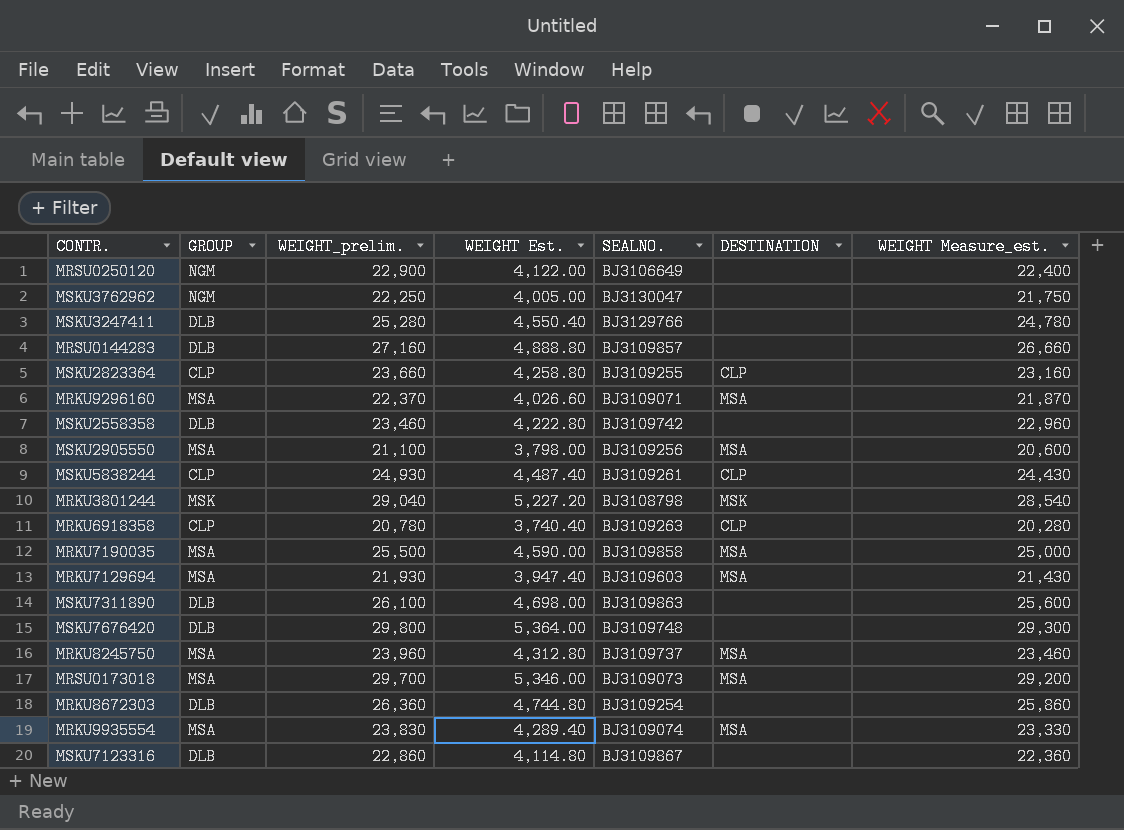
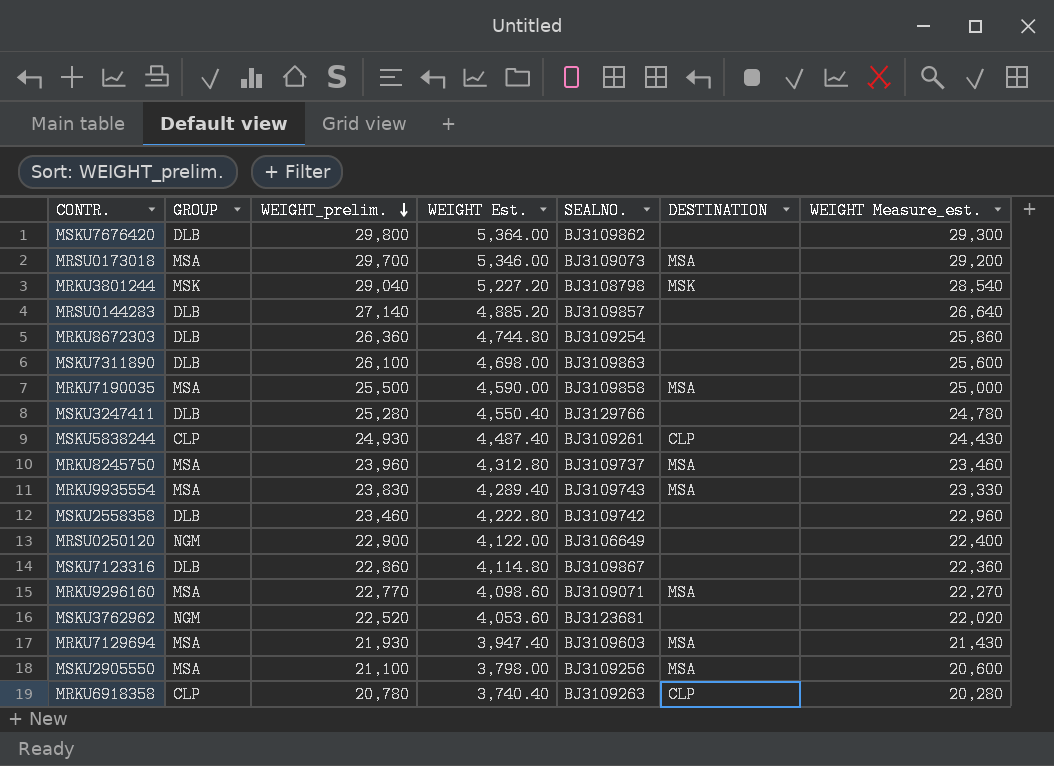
row order: none -> WEIGHT_prelim. descending
row MSKU2823364: CLP | 23,660 | 4,258.80 | BJ3109255 | CLP | 23,160 -> none
MSKU7676420 | SEALNO.: BJ3109748 -> BJ3109862
MRSU0144283 | WEIGHT_prelim.: 27,160 -> 27,140
MRSU0144283 | WEIGHT Est.: 4,888.80 -> 4,885.20
MRSU0144283 | WEIGHT Measure_est.: 26,660 -> 26,640
MRKU9935554 | SEALNO.: BJ3109074 -> BJ3109743
MRKU9296160 | WEIGHT_prelim.: 22,370 -> 22,770
MRKU9296160 | WEIGHT Est.: 4,026.60 -> 4,098.60
MRKU9296160 | WEIGHT Measure_est.: 21,870 -> 22,270
MSKU3762962 | WEIGHT_prelim.: 22,250 -> 22,520
MSKU3762962 | WEIGHT Est.: 4,005.00 -> 4,053.60
MSKU3762962 | SEALNO.: BJ3130047 -> BJ3123681
MSKU3762962 | WEIGHT Measure_est.: 21,750 -> 22,020

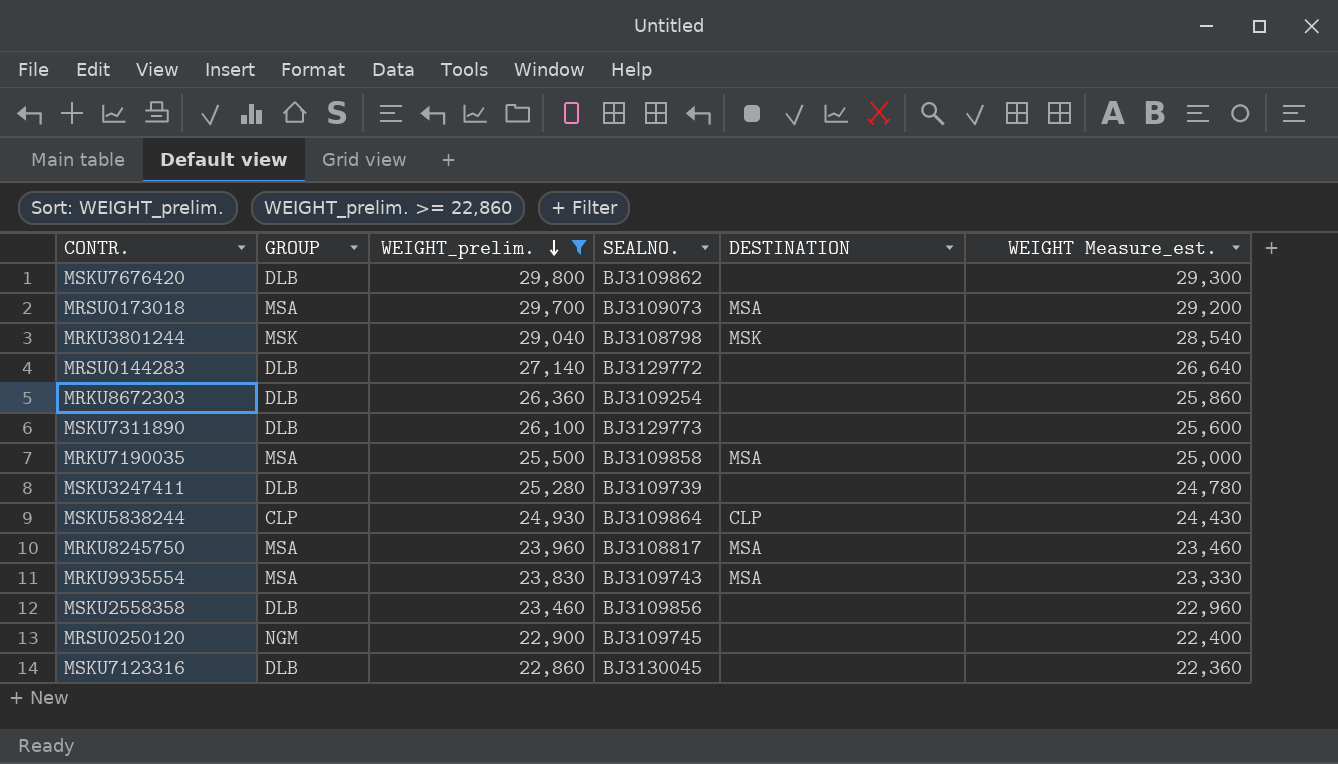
filter: none -> WEIGHT_prelim. >= 22,860
column WEIGHT Est. | formula: [WEIGHT_prelim.] * 0.18 -> none
MRSU0144283 | SEALNO.: BJ3109857 -> BJ3129772
MSKU7311890 | SEALNO.: BJ3109863 -> BJ3129773
MSKU3247411 | SEALNO.: BJ3129766 -> BJ3109739
MSKU5838244 | SEALNO.: BJ3109261 -> BJ3109864
MRKU8245750 | SEALNO.: BJ3109737 -> BJ3108817
MSKU2558358 | SEALNO.: BJ3109742 -> BJ3109856
MRSU0250120 | SEALNO.: BJ3106649 -> BJ3109745
MSKU7123316 | SEALNO.: BJ3109867 -> BJ3130045

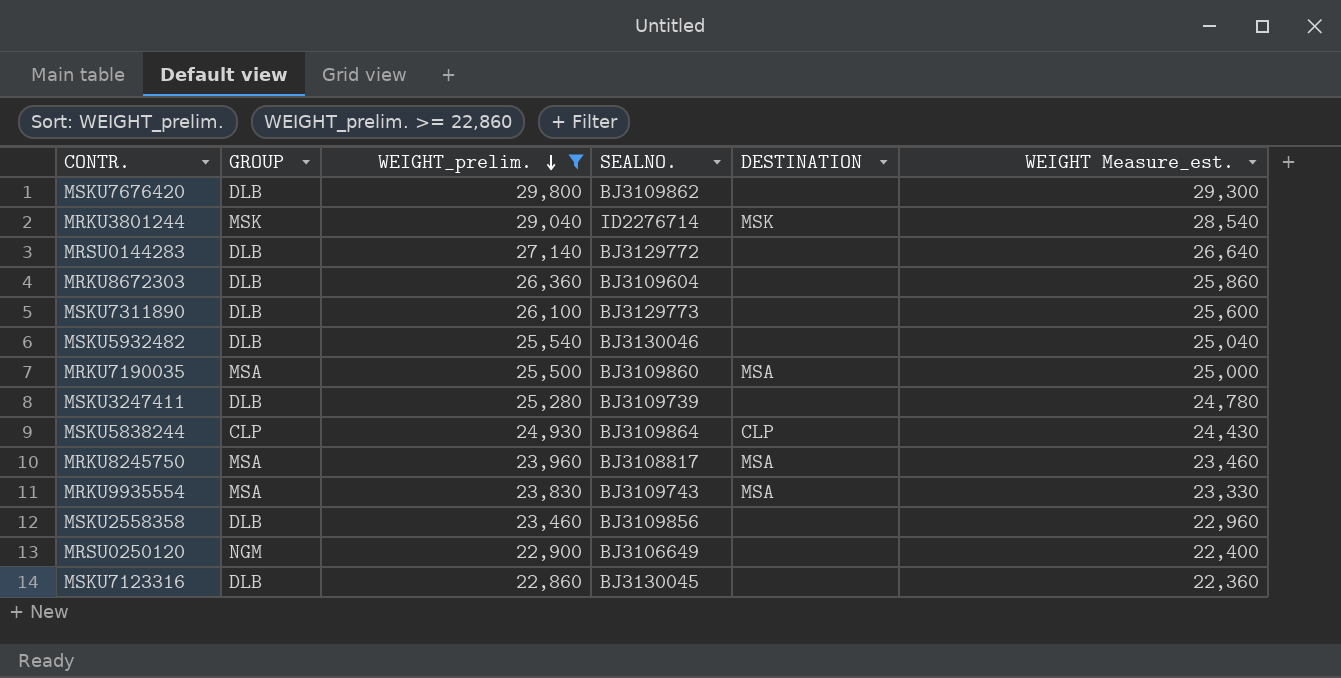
row MRSU0173018: MSA | 29,700 | BJ3109073 | MSA | 29,200 -> none
MRKU3801244 | SEALNO.: BJ3108798 -> ID2276714
MRKU8672303 | SEALNO.: BJ3109254 -> BJ3109604
row MSKU5932482: none -> DLB | 25,540 | BJ3130046 | none | 25,040
MRKU7190035 | SEALNO.: BJ3109858 -> BJ3109860
MRSU0250120 | SEALNO.: BJ3109745 -> BJ3106649

